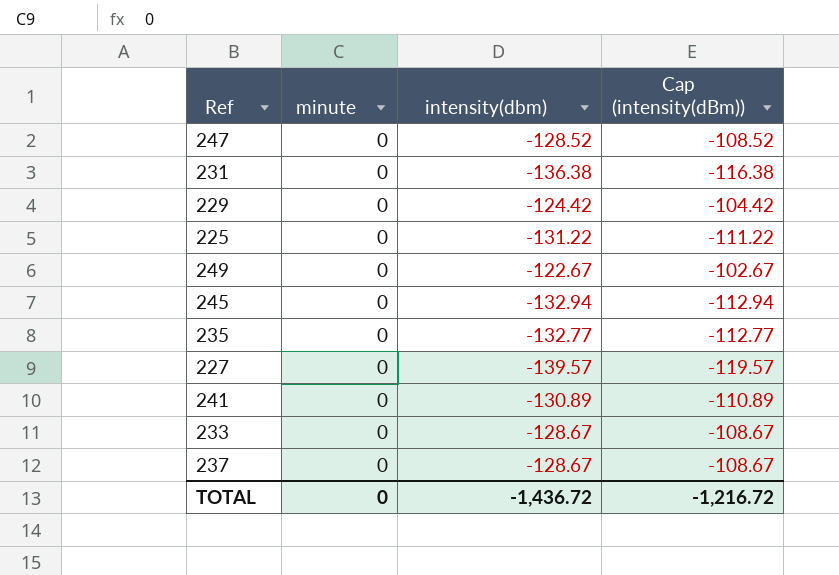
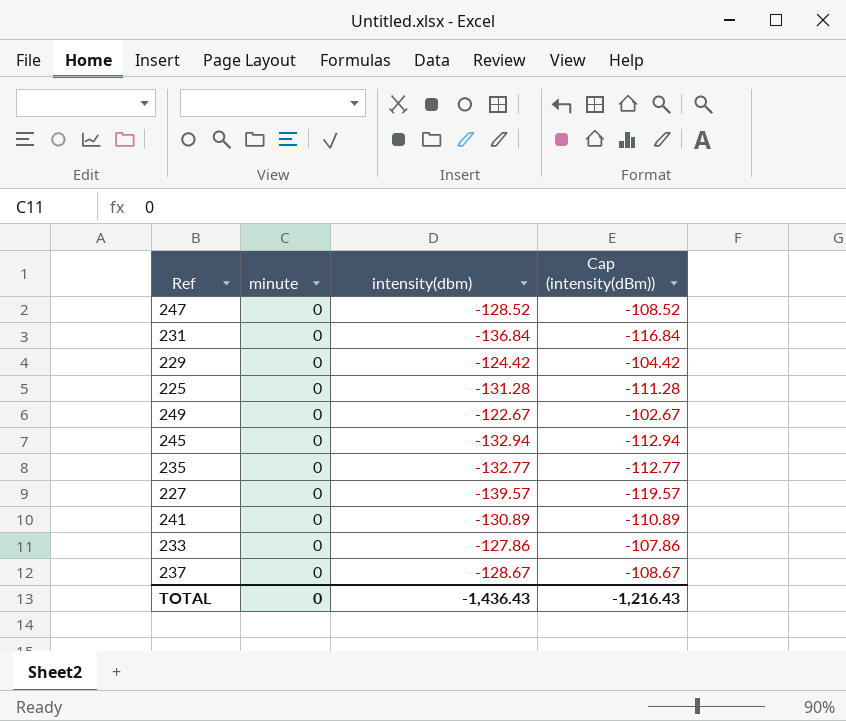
231 | intensity(dbm): -136.38 -> -136.84
231 | Cap (intensity(dBm)): -116.38 -> -116.84
225 | intensity(dbm): -131.22 -> -131.28
225 | Cap (intensity(dBm)): -111.22 -> -111.28
233 | intensity(dbm): -128.67 -> -127.86
233 | Cap (intensity(dBm)): -108.67 -> -107.86
TOTAL | intensity(dbm): -1,436.72 -> -1,436.43
TOTAL | Cap (intensity(dBm)): -1,216.72 -> -1,216.43

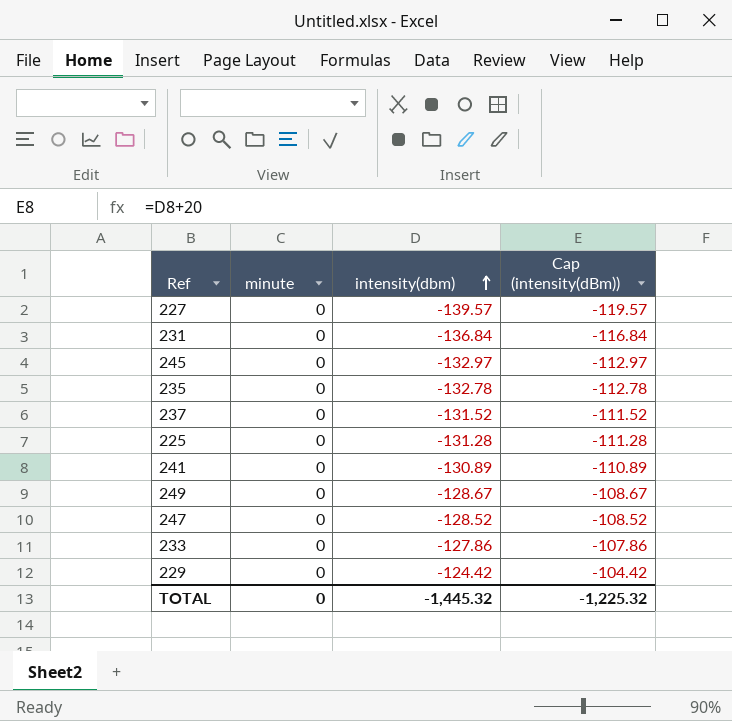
row order: none -> intensity(dbm) ascending
245 | intensity(dbm): -132.94 -> -132.97
245 | Cap (intensity(dBm)): -112.94 -> -112.97
235 | intensity(dbm): -132.77 -> -132.78
235 | Cap (intensity(dBm)): -112.77 -> -112.78
237 | intensity(dbm): -128.67 -> -131.52
237 | Cap (intensity(dBm)): -108.67 -> -111.52
249 | intensity(dbm): -122.67 -> -128.67
249 | Cap (intensity(dBm)): -102.67 -> -108.67
TOTAL | intensity(dbm): -1,436.43 -> -1,445.32
TOTAL | Cap (intensity(dBm)): -1,216.43 -> -1,225.32

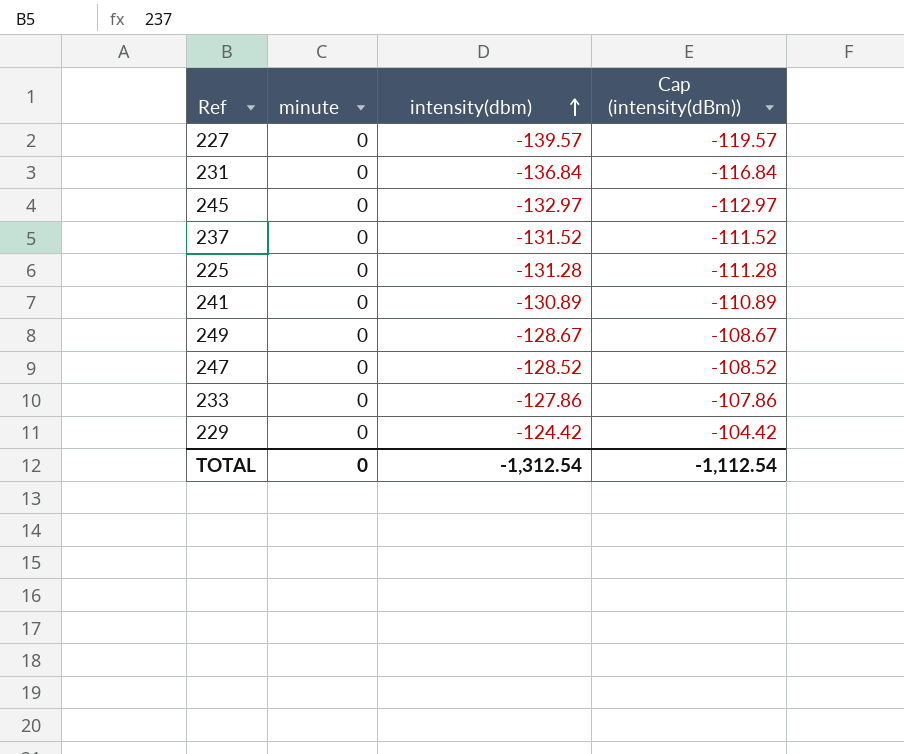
row 235: 0 | -132.78 | -112.78 -> none
TOTAL | intensity(dbm): -1,445.32 -> -1,312.54
TOTAL | Cap (intensity(dBm)): -1,225.32 -> -1,112.54

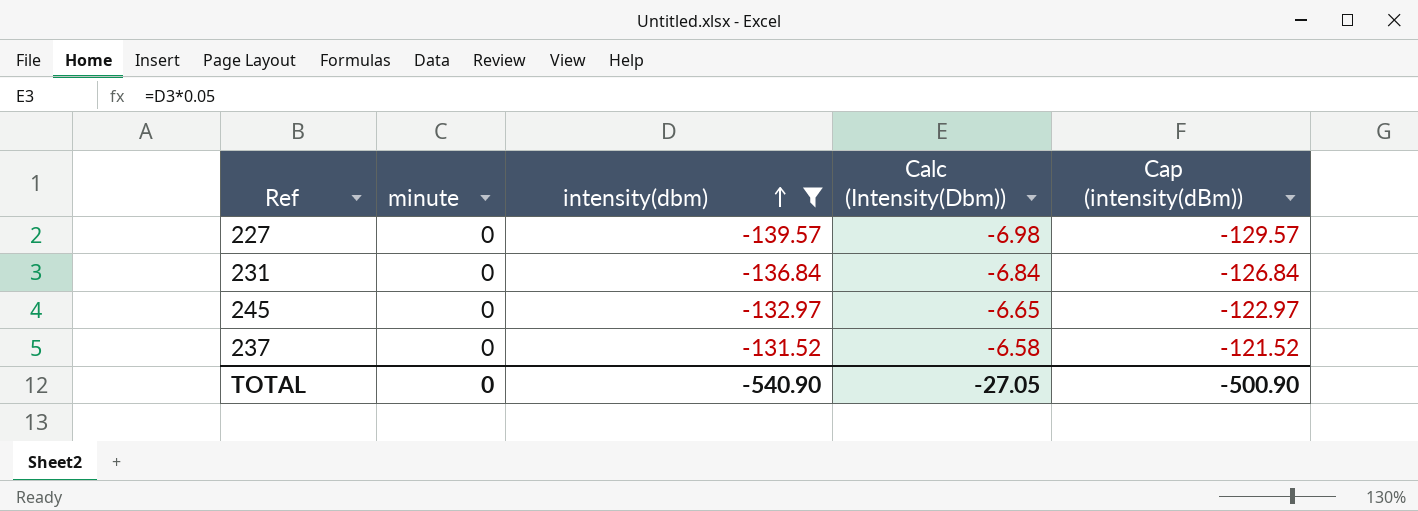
filter: none -> intensity(dbm) <= -131.52
column Calc (Intensity(Dbm)) | formula: none -> [intensity(dbm)] * 0.05
column Cap (intensity(dBm)) | formula: [intensity(dbm)] + 20 -> [intensity(dbm)] + 10
TOTAL | intensity(dbm): -1,312.54 -> -540.90
TOTAL | Cap (intensity(dBm)): -1,112.54 -> -500.90

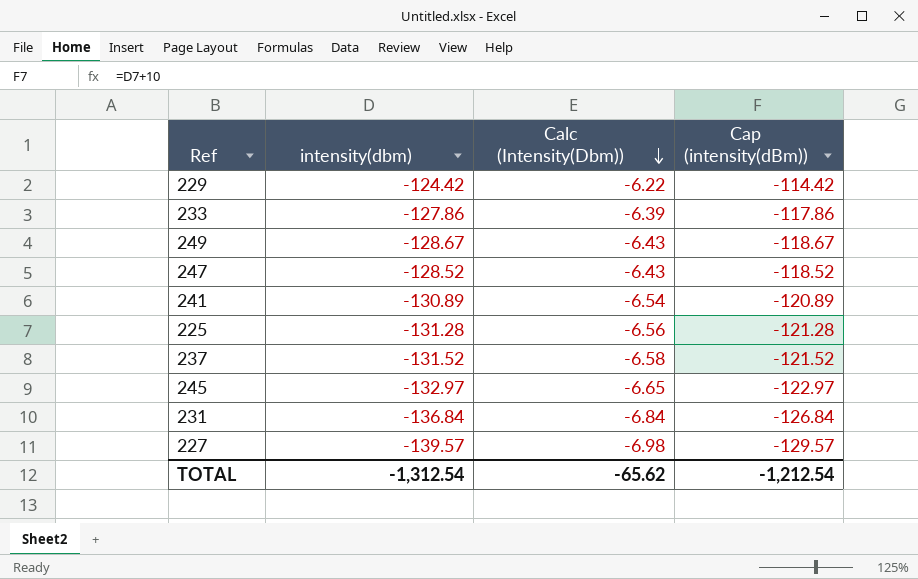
filter: intensity(dbm) <= -131.52 -> none
row order: intensity(dbm) ascending -> Calc (Intensity(Dbm)) descending
column minute | position: 2 -> none
TOTAL | intensity(dbm): -540.90 -> -1,312.54
TOTAL | Calc (Intensity(Dbm)): -27.05 -> -65.62
TOTAL | Cap (intensity(dBm)): -500.90 -> -1,212.54

